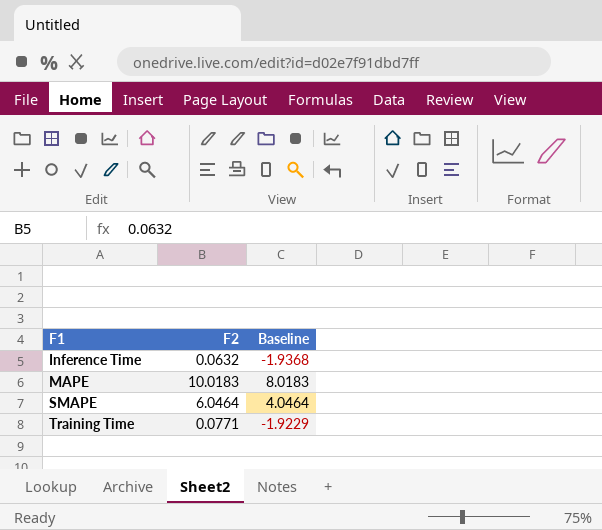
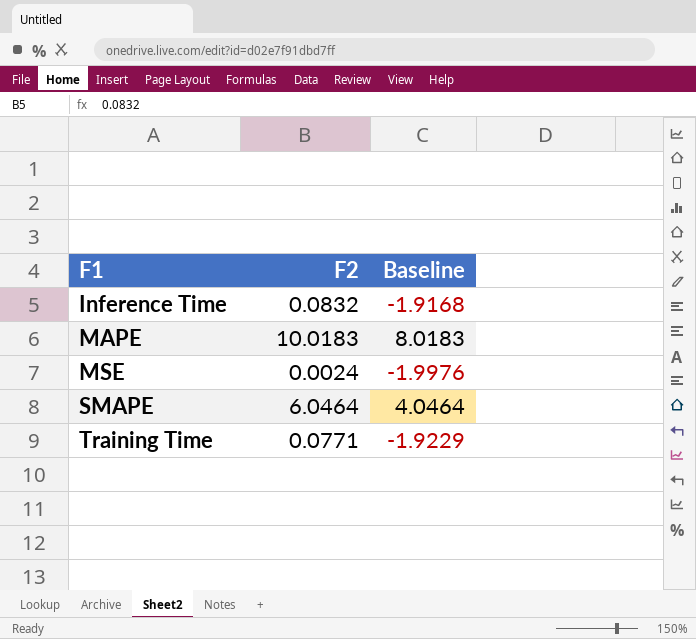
Inference Time | F2: 0.0632 -> 0.0832
Inference Time | Baseline: -1.9368 -> -1.9168
row MSE: none -> 0.0024 | -1.9976

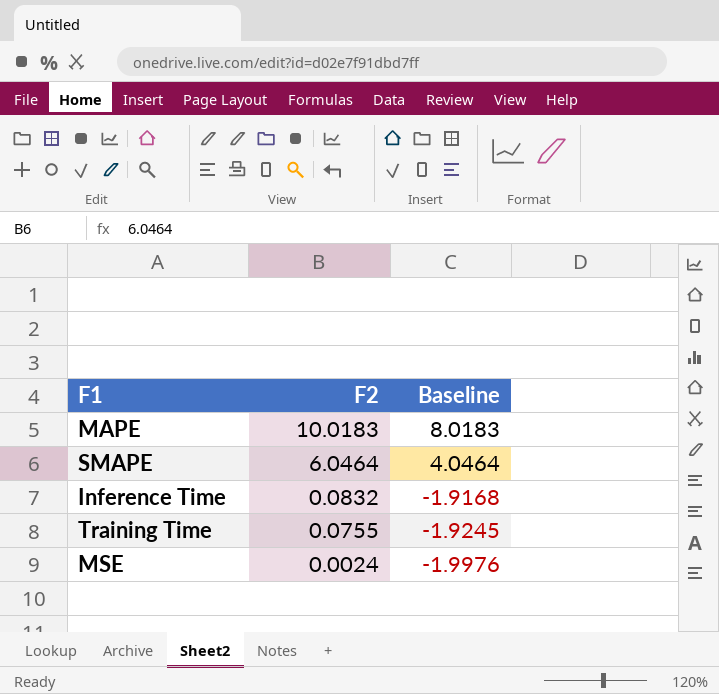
row order: F1 ascending -> F2 descending
Training Time | F2: 0.0771 -> 0.0755
Training Time | Baseline: -1.9229 -> -1.9245

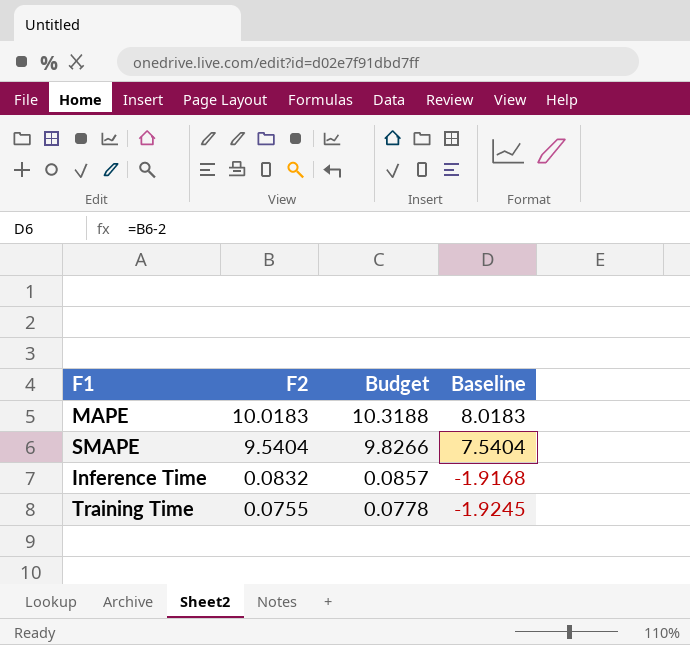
column Budget | formula: none -> [F2] * 1.03
row MSE: 0.0024 | -1.9976 -> none
SMAPE | F2: 6.0464 -> 9.5404
SMAPE | Baseline: 4.0464 -> 7.5404

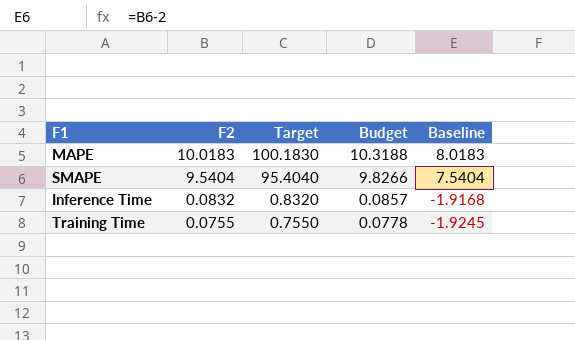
column Target | formula: none -> [F2] * 10

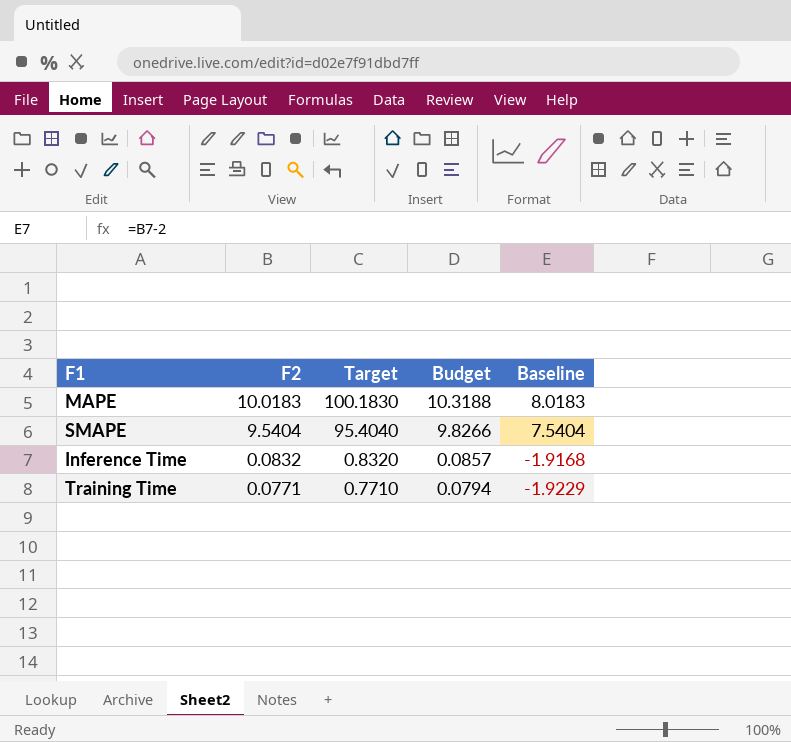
Training Time | F2: 0.0755 -> 0.0771
Training Time | Target: 0.7550 -> 0.7710
Training Time | Budget: 0.0778 -> 0.0794
Training Time | Baseline: -1.9245 -> -1.9229

